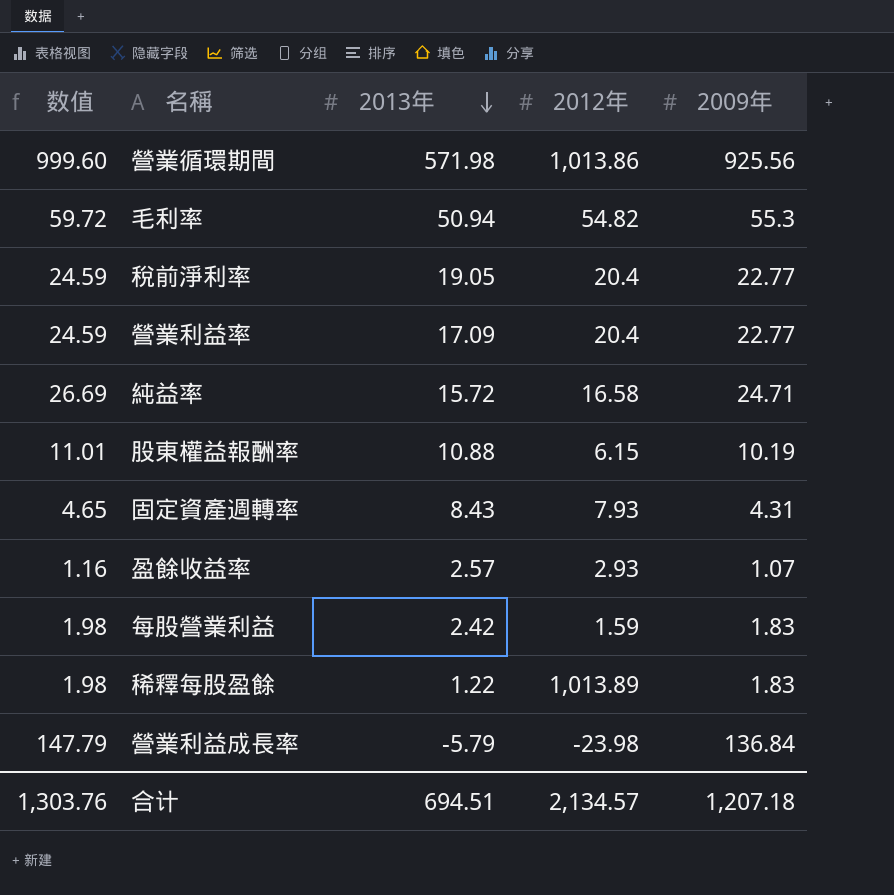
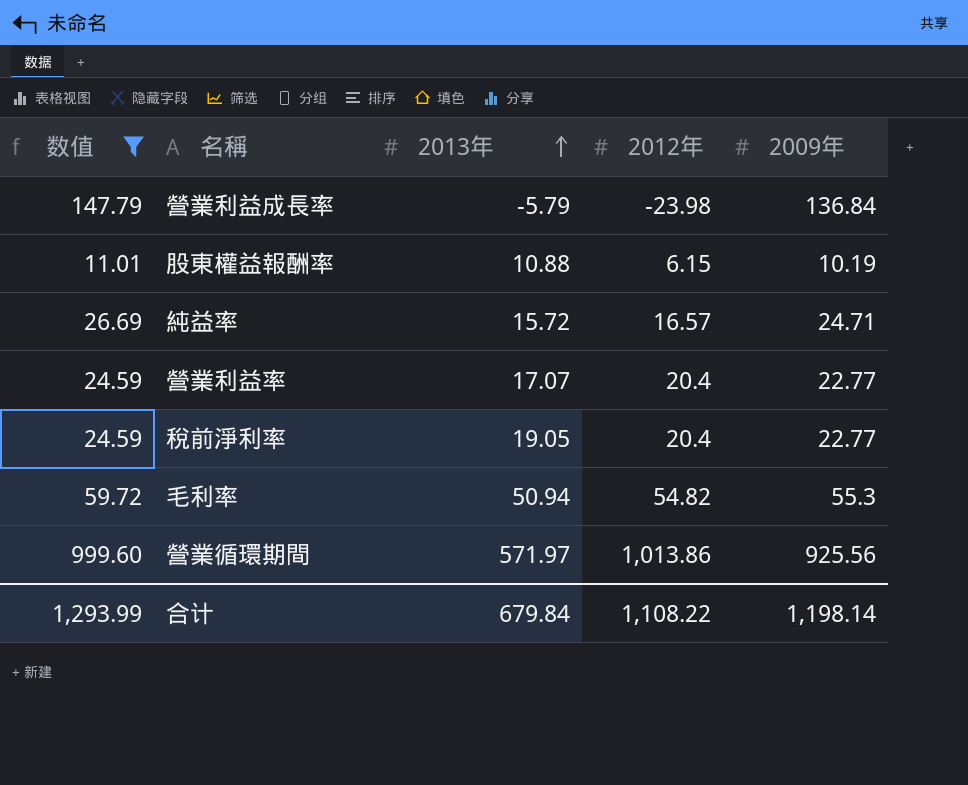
filter: none -> 数值 >= 11.01
row order: 2013年 descending -> 2013年 ascending
純益率 | 2012年: 16.58 -> 16.57
營業利益率 | 2013年: 17.09 -> 17.07
營業循環期間 | 2013年: 571.98 -> 571.97
合计 | 数值: 1,303.76 -> 1,293.99
合计 | 2013年: 694.51 -> 679.84
合计 | 2012年: 2,134.57 -> 1,108.22
合计 | 2009年: 1,207.18 -> 1,198.14

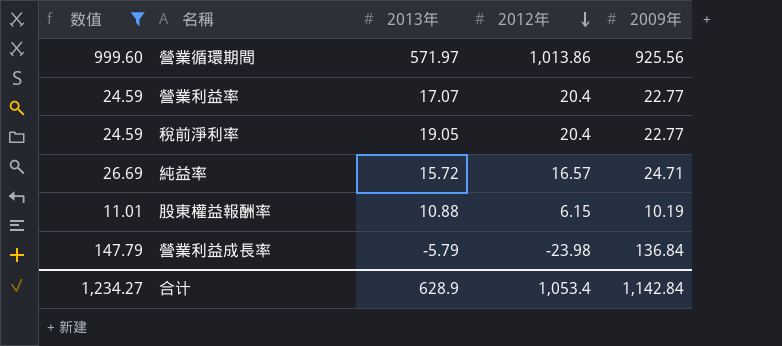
row order: 2013年 ascending -> 2012年 descending
row 毛利率: 59.72 | 50.94 | 54.82 | 55.3 -> none
合计 | 数值: 1,293.99 -> 1,234.27
合计 | 2013年: 679.84 -> 628.9
合计 | 2012年: 1,108.22 -> 1,053.4
合计 | 2009年: 1,198.14 -> 1,142.84

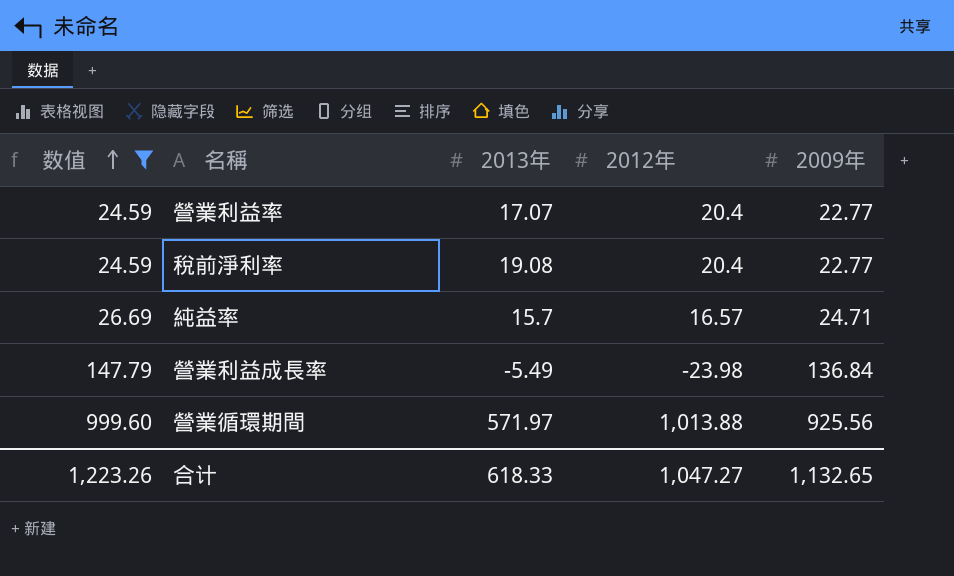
row order: 2012年 descending -> 数值 ascending
row 股東權益報酬率: 11.01 | 10.88 | 6.15 | 10.19 -> none
稅前淨利率 | 2013年: 19.05 -> 19.08
純益率 | 2013年: 15.72 -> 15.7
營業利益成長率 | 2013年: -5.79 -> -5.49
營業循環期間 | 2012年: 1,013.86 -> 1,013.88
合计 | 数值: 1,234.27 -> 1,223.26
合计 | 2013年: 628.9 -> 618.33
合计 | 2012年: 1,053.4 -> 1,047.27
合计 | 2009年: 1,142.84 -> 1,132.65

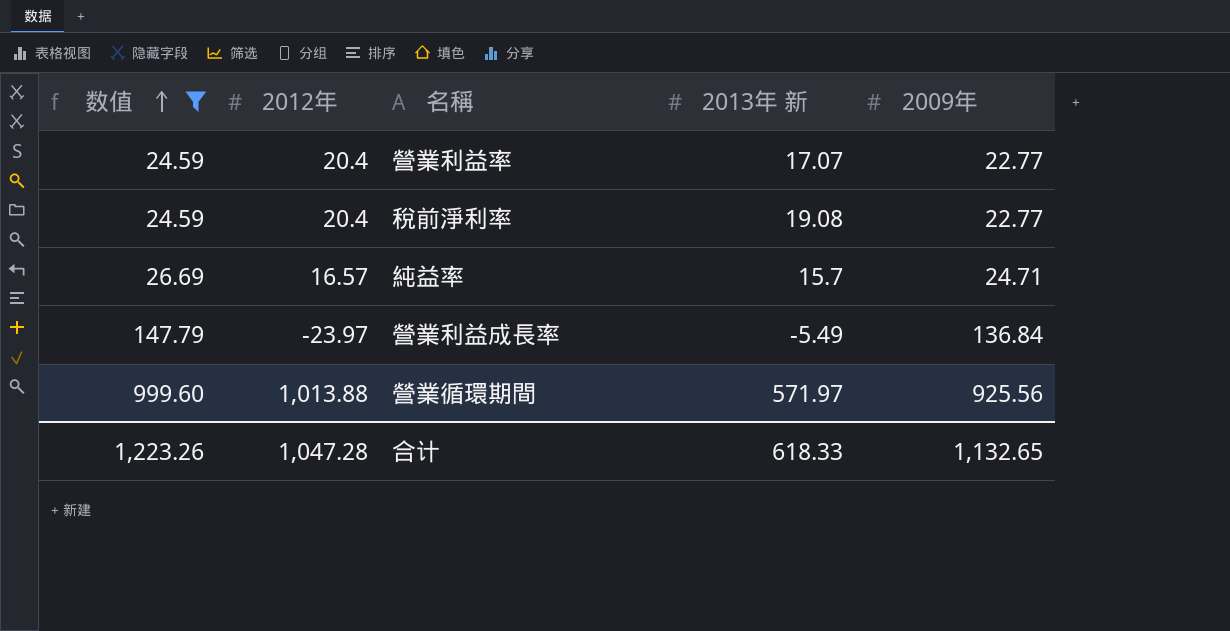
column 2012年 | position: 4 -> 2
column name: 2013年 -> 2013年 新
營業利益成長率 | 2012年: -23.98 -> -23.97
合计 | 2012年: 1,047.27 -> 1,047.28

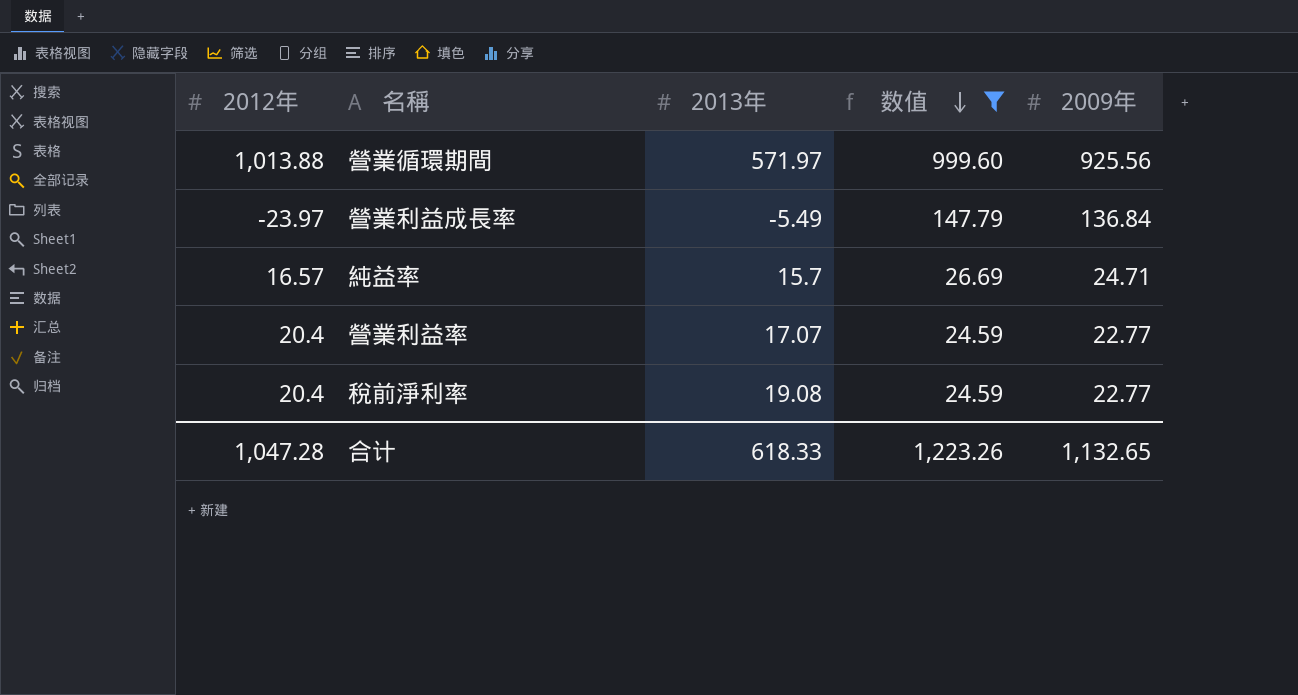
row order: 数值 ascending -> 数值 descending
column name: 2013年 新 -> 2013年
column 数值 | position: 1 -> 4

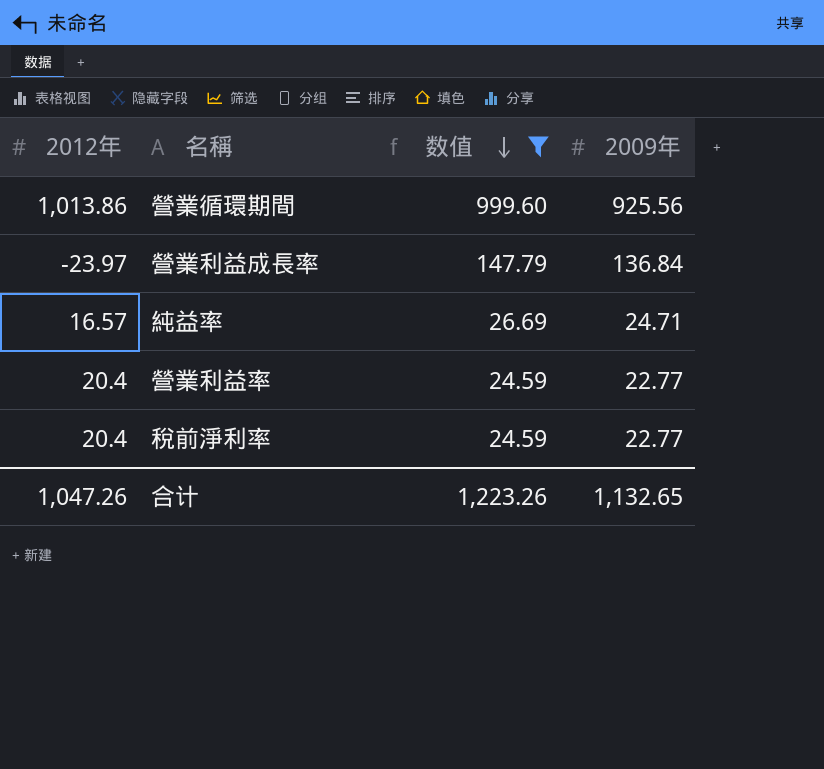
column 2013年 | position: 3 -> none
營業循環期間 | 2012年: 1,013.88 -> 1,013.86
合计 | 2012年: 1,047.28 -> 1,047.26

